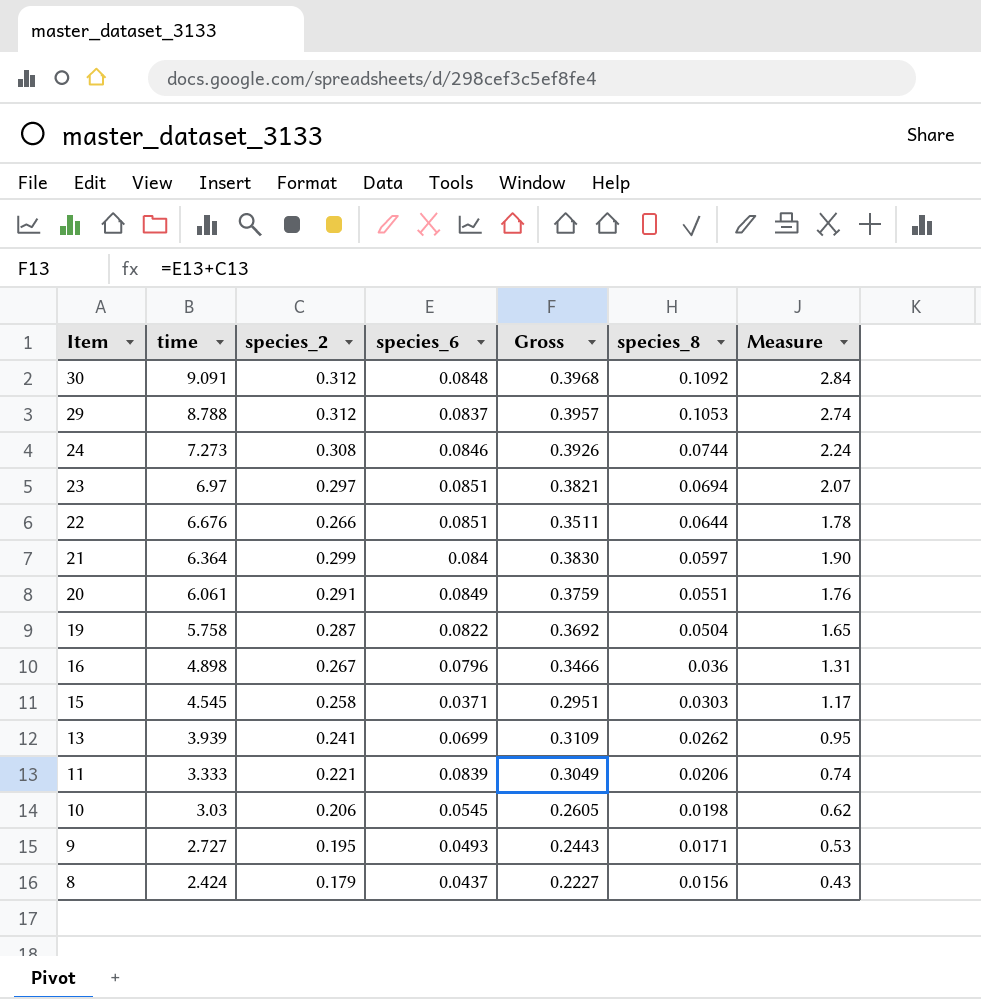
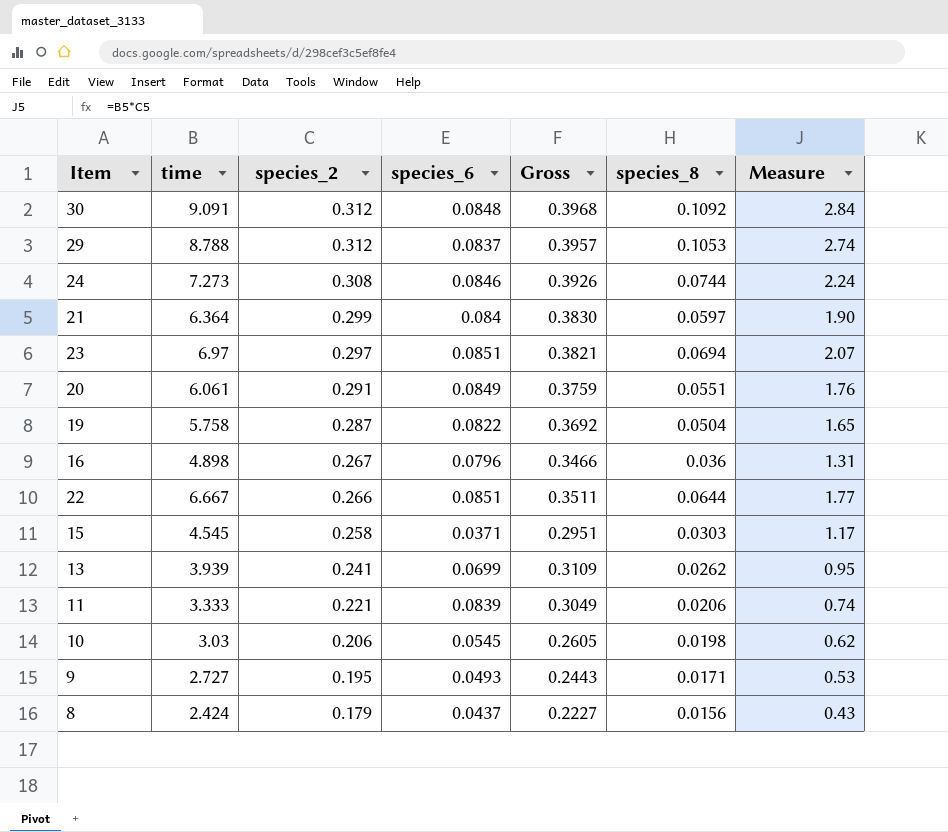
row order: Item descending -> species_2 descending
22 | time: 6.676 -> 6.667
22 | Measure: 1.78 -> 1.77

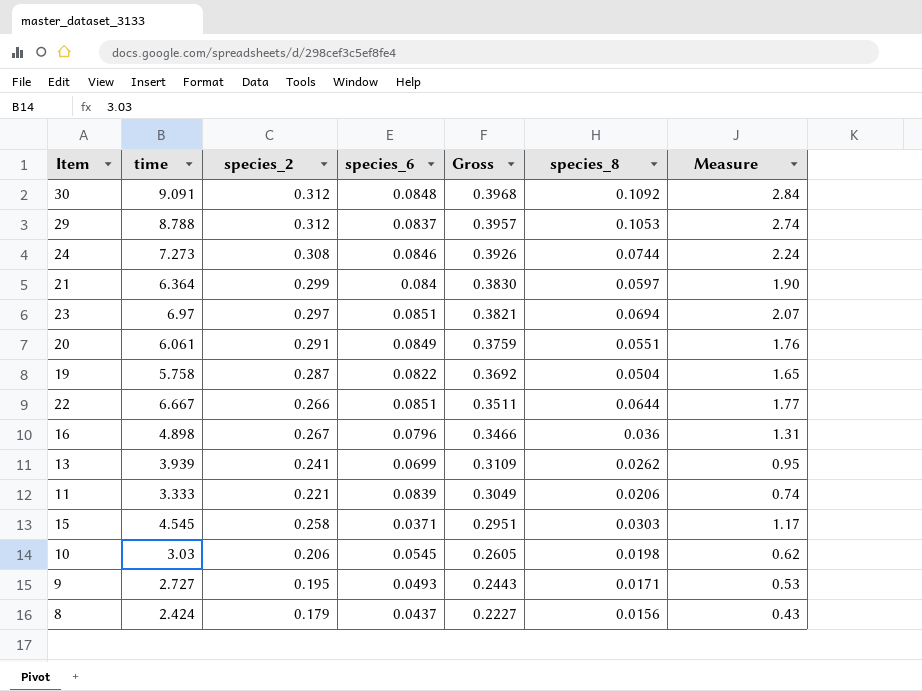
row order: species_2 descending -> Gross descending

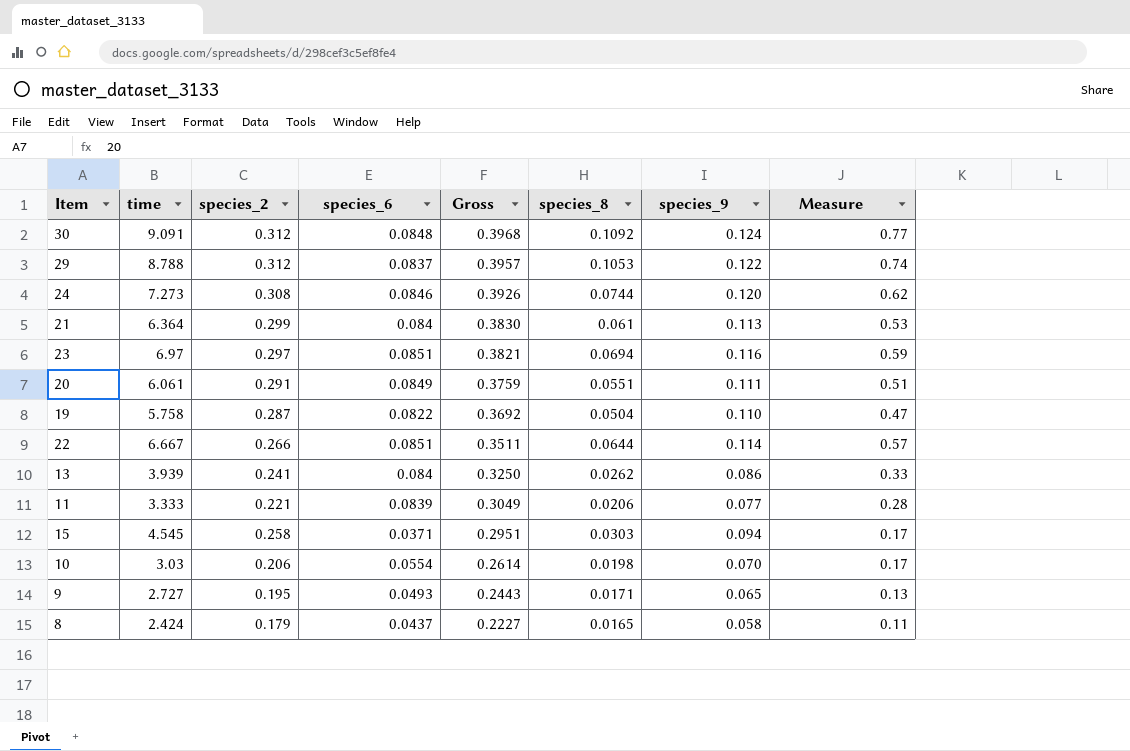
column species_9 | position: none -> 7
column Measure | formula: [time] * [species_2] -> [time] * [species_6]
row 16: 4.898 | 0.267 | 0.0796 | 0.3466 | 0.036 | 1.31 -> none
21 | species_8: 0.0597 -> 0.061
13 | species_6: 0.0699 -> 0.084
13 | Gross: 0.3109 -> 0.3250
10 | species_6: 0.0545 -> 0.0554
10 | Gross: 0.2605 -> 0.2614
8 | species_8: 0.0156 -> 0.0165

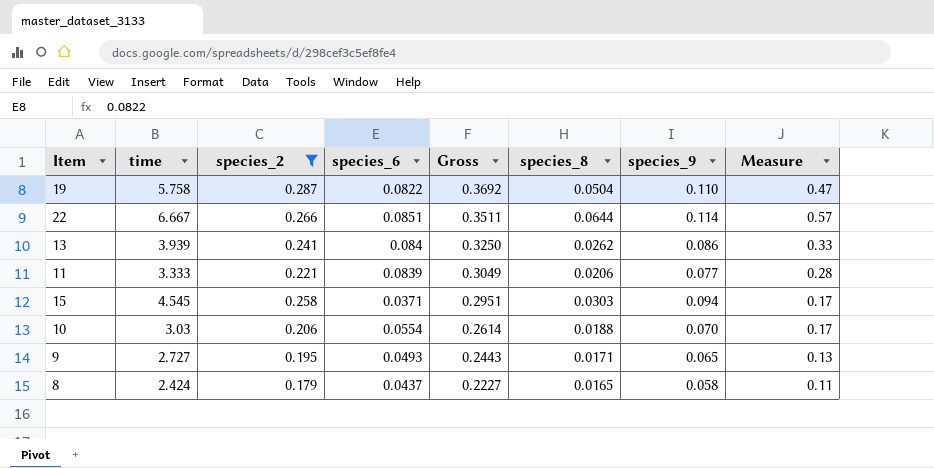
filter: none -> species_2 <= 0.287
10 | species_8: 0.0198 -> 0.0188

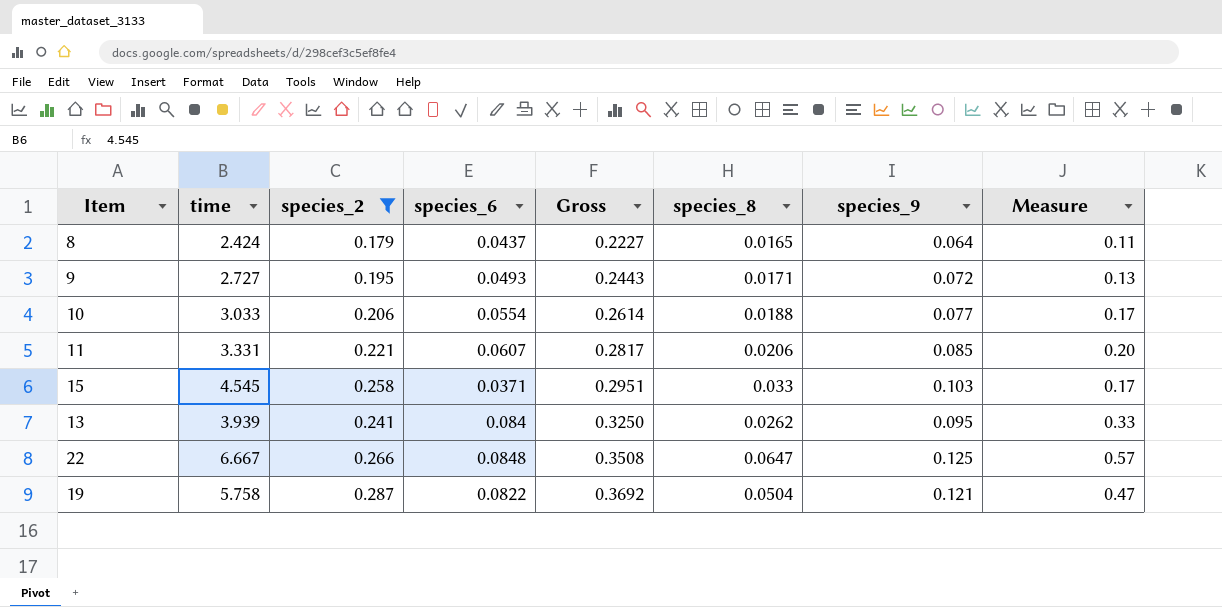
row order: Gross descending -> Gross ascending
8 | species_9: 0.058 -> 0.064
9 | species_9: 0.065 -> 0.072
10 | time: 3.03 -> 3.033
10 | species_9: 0.070 -> 0.077
11 | time: 3.333 -> 3.331
11 | species_6: 0.0839 -> 0.0607
11 | Gross: 0.3049 -> 0.2817
11 | species_9: 0.077 -> 0.085
11 | Measure: 0.28 -> 0.20
15 | species_8: 0.0303 -> 0.033
15 | species_9: 0.094 -> 0.103
13 | species_9: 0.086 -> 0.095
22 | species_6: 0.0851 -> 0.0848
22 | Gross: 0.3511 -> 0.3508
22 | species_8: 0.0644 -> 0.0647
22 | species_9: 0.114 -> 0.125
19 | species_9: 0.110 -> 0.121

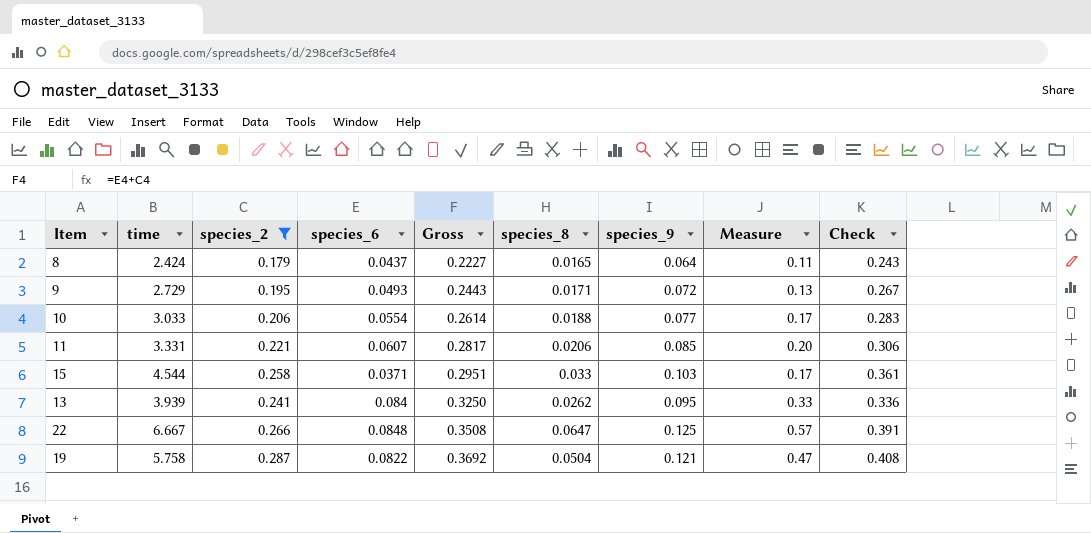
column Check | formula: none -> [species_2] + [species_9]
9 | time: 2.727 -> 2.729
15 | time: 4.545 -> 4.544

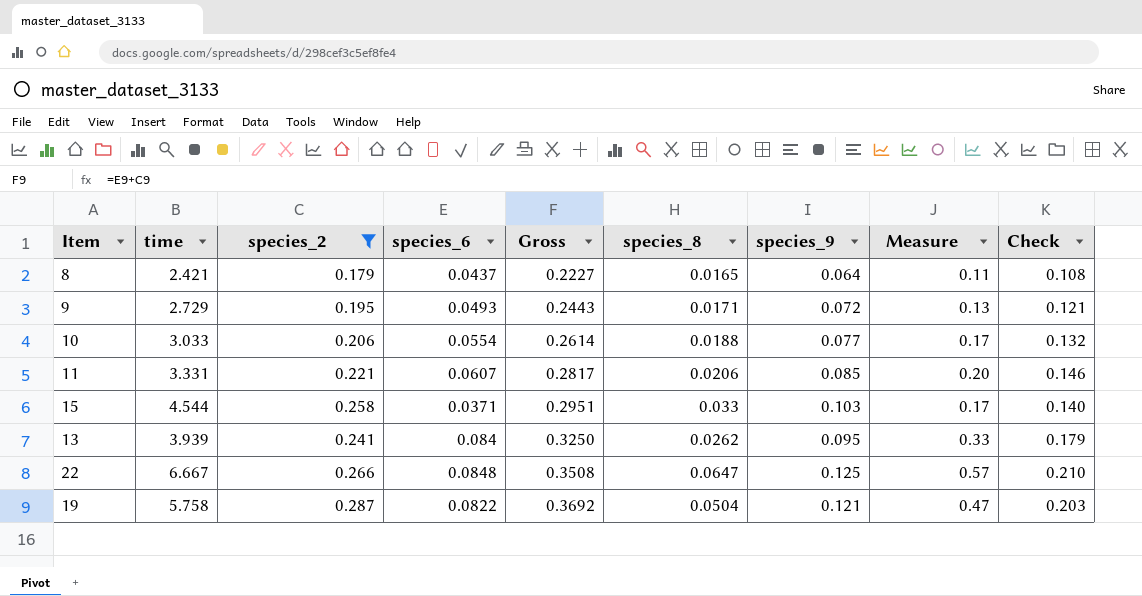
column Check | formula: [species_2] + [species_9] -> [species_6] + [species_9]
8 | time: 2.424 -> 2.421

